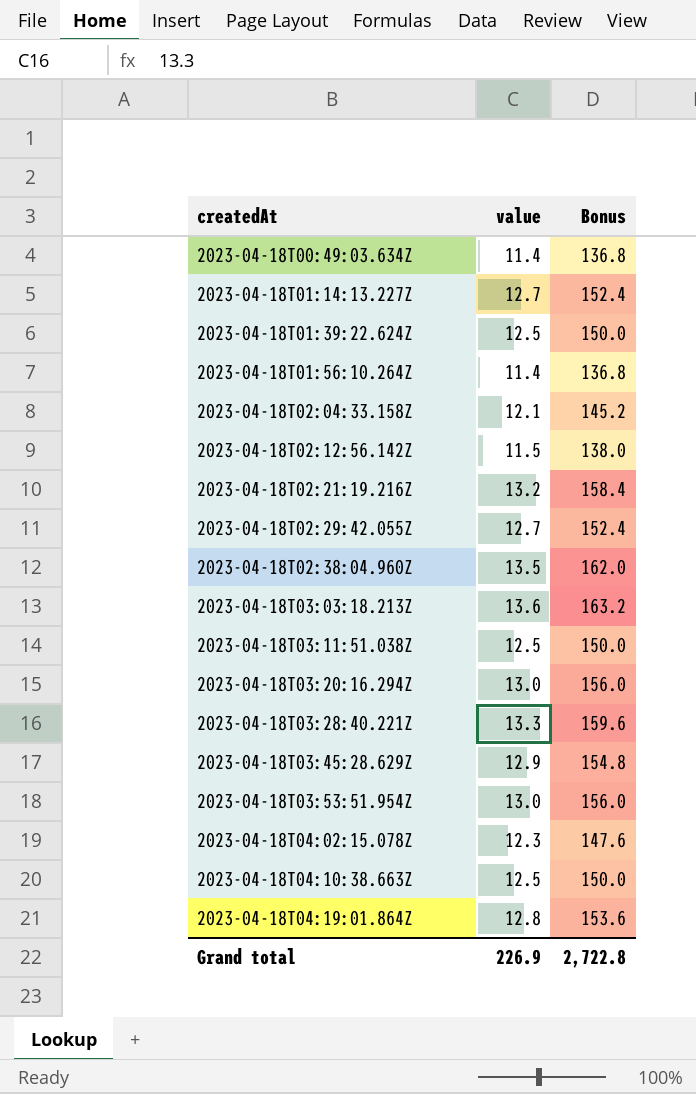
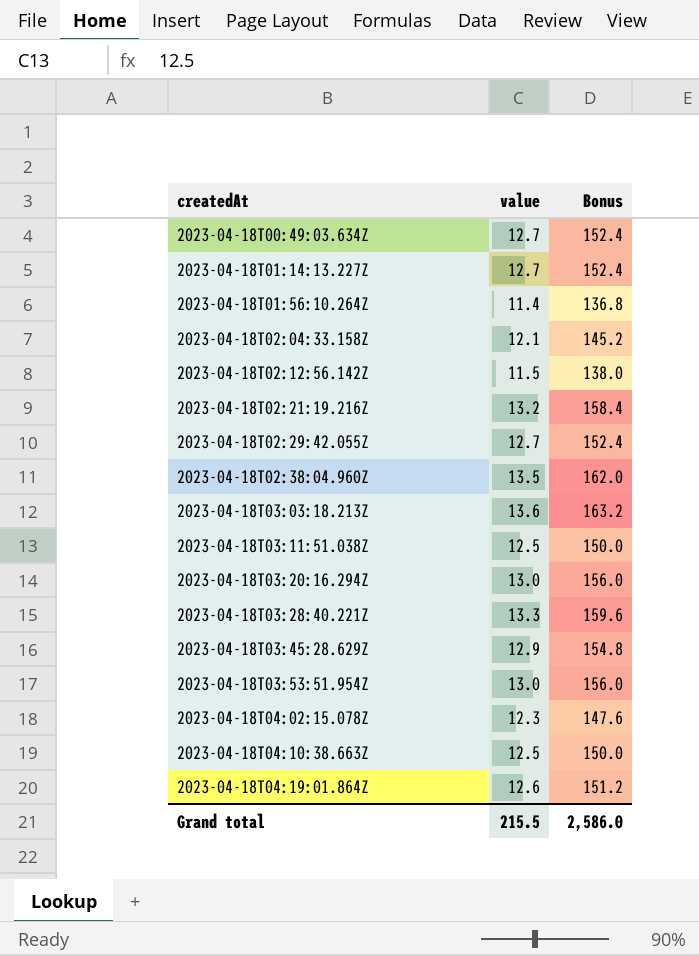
row 2023-04-18T01:39:22.624Z: 12.5 | 150.0 -> none
2023-04-18T00:49:03.634Z | value: 11.4 -> 12.7
2023-04-18T00:49:03.634Z | Bonus: 136.8 -> 152.4
2023-04-18T04:19:01.864Z | value: 12.8 -> 12.6
2023-04-18T04:19:01.864Z | Bonus: 153.6 -> 151.2
Grand total | value: 226.9 -> 215.5
Grand total | Bonus: 2,722.8 -> 2,586.0

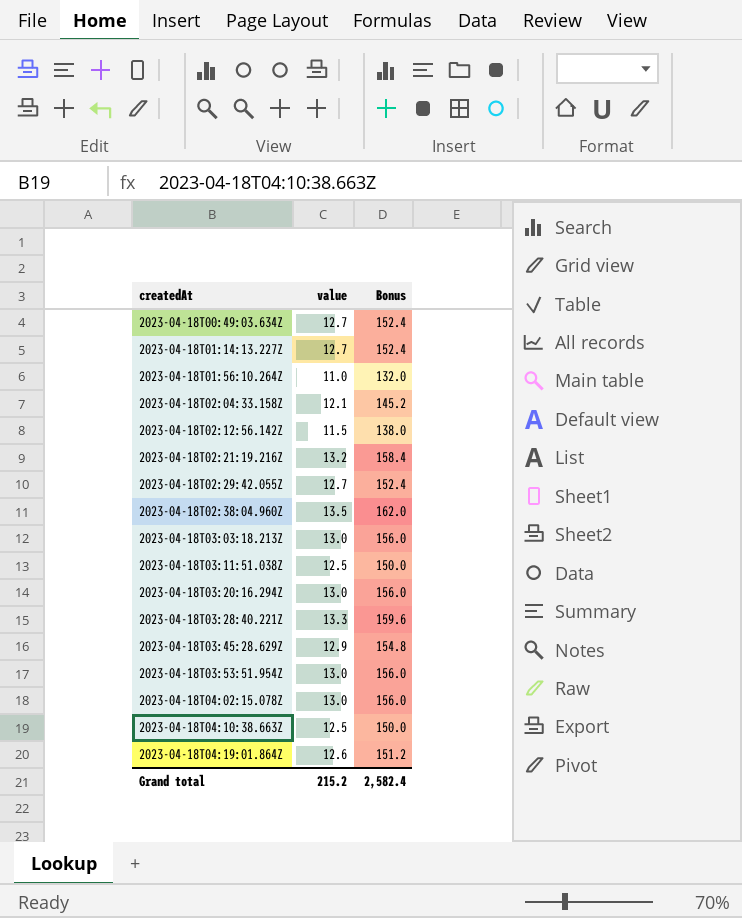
2023-04-18T01:56:10.264Z | value: 11.4 -> 11.0
2023-04-18T01:56:10.264Z | Bonus: 136.8 -> 132.0
2023-04-18T03:03:18.213Z | value: 13.6 -> 13.0
2023-04-18T03:03:18.213Z | Bonus: 163.2 -> 156.0
2023-04-18T04:02:15.078Z | value: 12.3 -> 13.0
2023-04-18T04:02:15.078Z | Bonus: 147.6 -> 156.0
Grand total | value: 215.5 -> 215.2
Grand total | Bonus: 2,586.0 -> 2,582.4

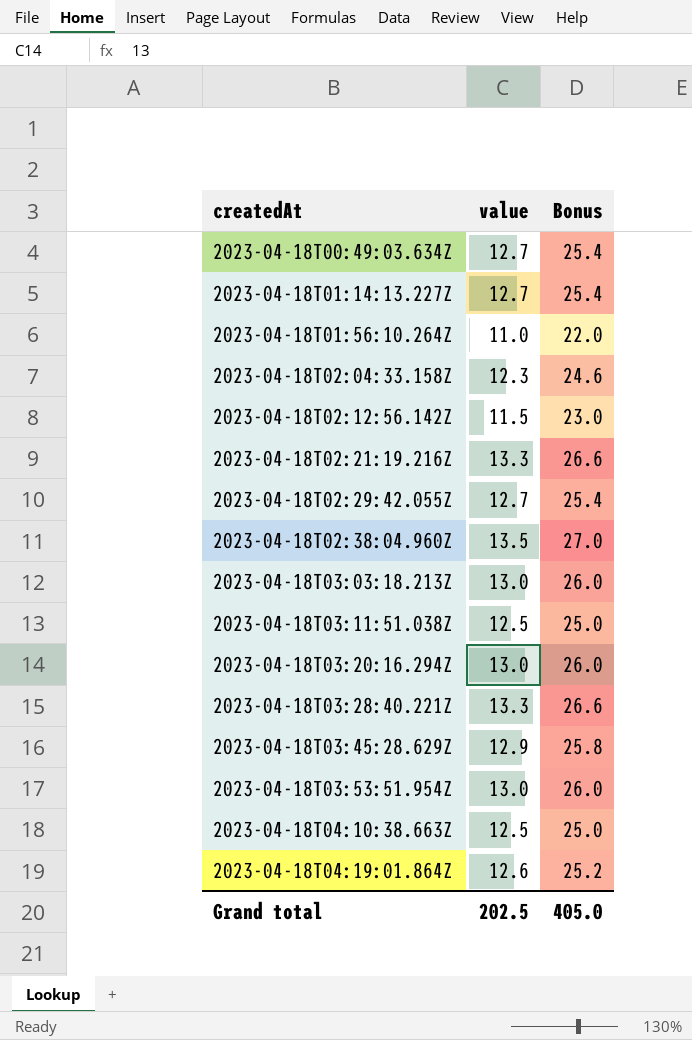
column Bonus | formula: [value] * 12 -> [value] * 2
row 2023-04-18T04:02:15.078Z: 13.0 | 156.0 -> none
2023-04-18T02:04:33.158Z | value: 12.1 -> 12.3
2023-04-18T02:21:19.216Z | value: 13.2 -> 13.3
Grand total | value: 215.2 -> 202.5
Grand total | Bonus: 2,582.4 -> 405.0

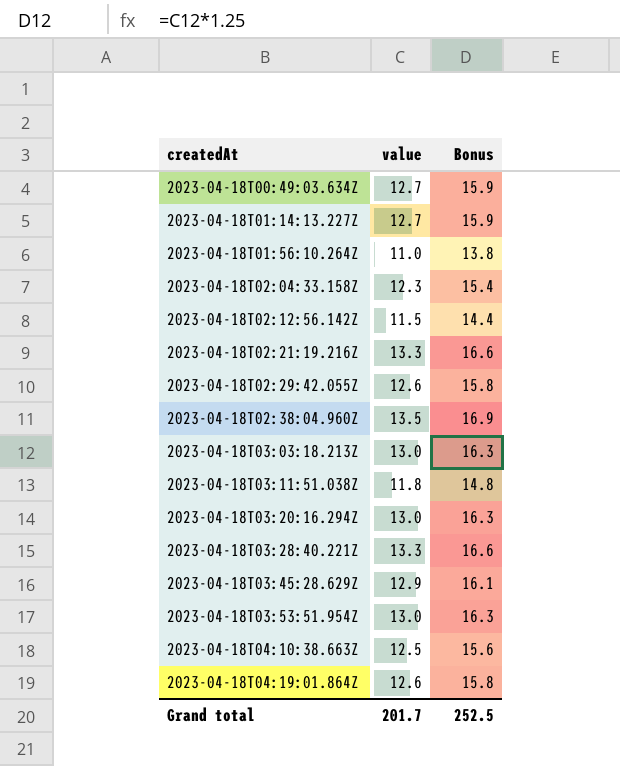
column Bonus | formula: [value] * 2 -> [value] * 1.25
2023-04-18T02:29:42.055Z | value: 12.7 -> 12.6
2023-04-18T03:11:51.038Z | value: 12.5 -> 11.8
Grand total | value: 202.5 -> 201.7
Grand total | Bonus: 405.0 -> 252.5

